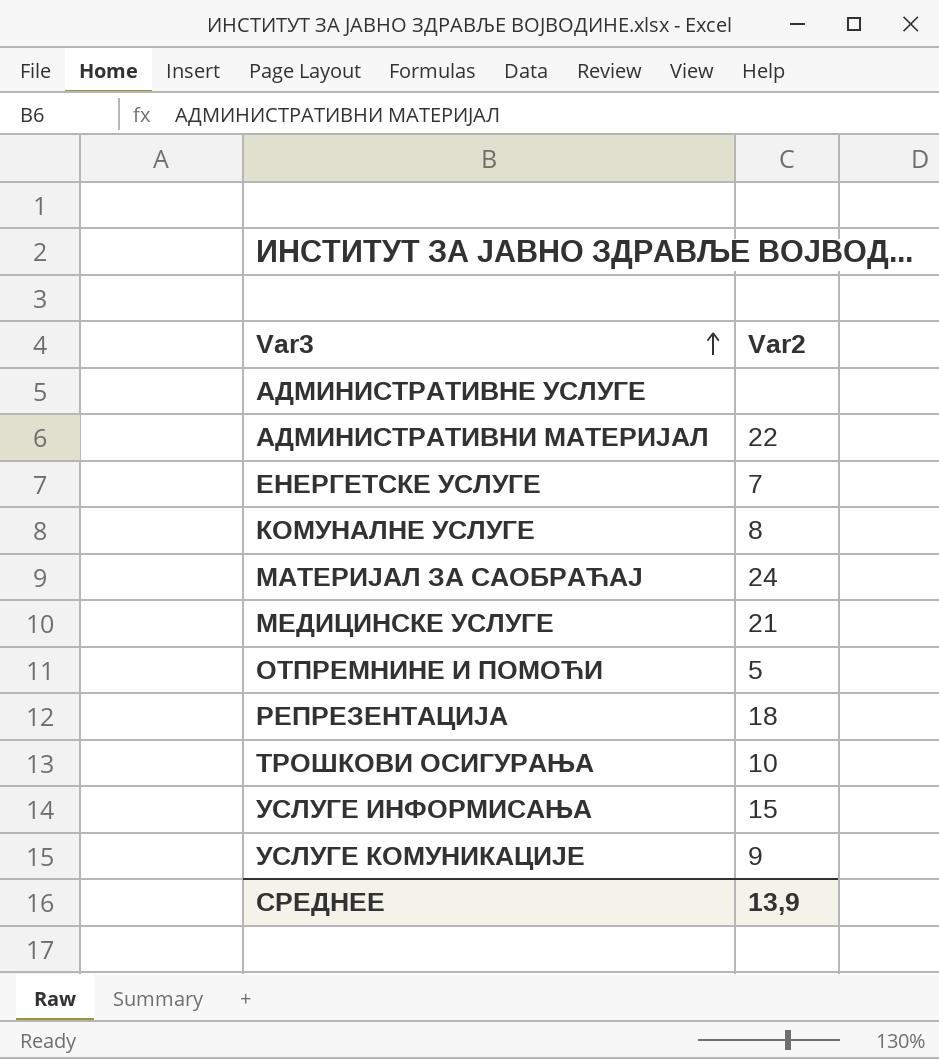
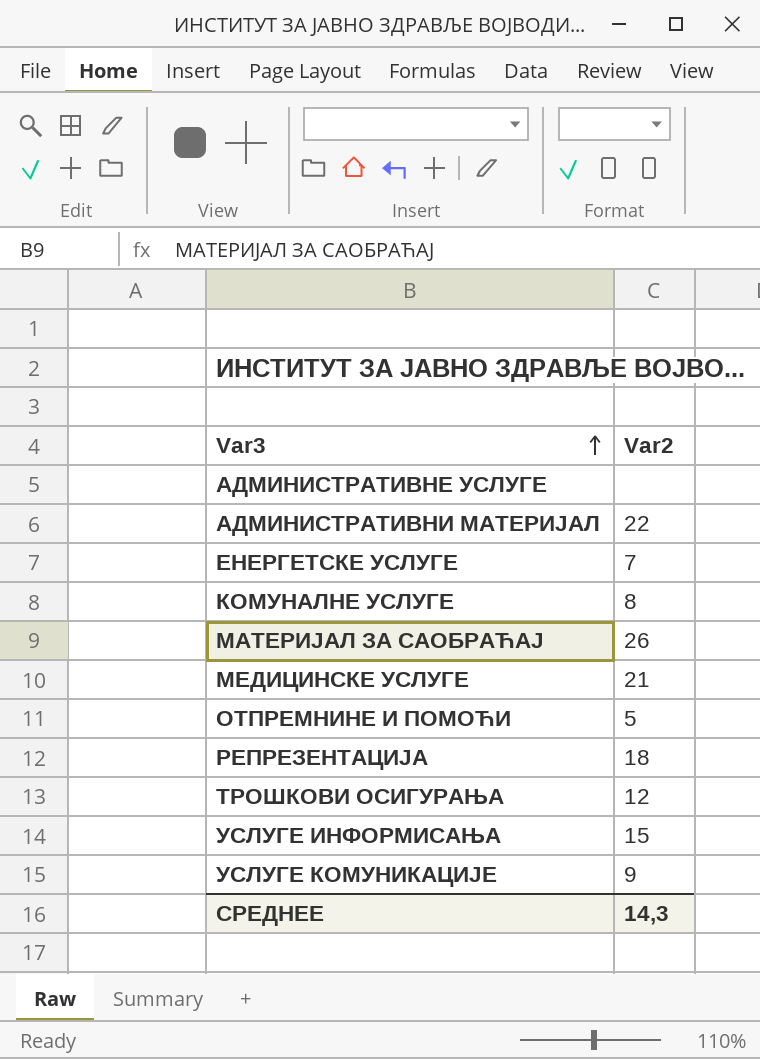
МАТЕРИЈАЛ ЗА САОБРАЋАЈ | Var2: 24 -> 26
ТРОШКОВИ ОСИГУРАЊА | Var2: 10 -> 12
СРЕДНЕЕ | Var2: 13,9 -> 14,3

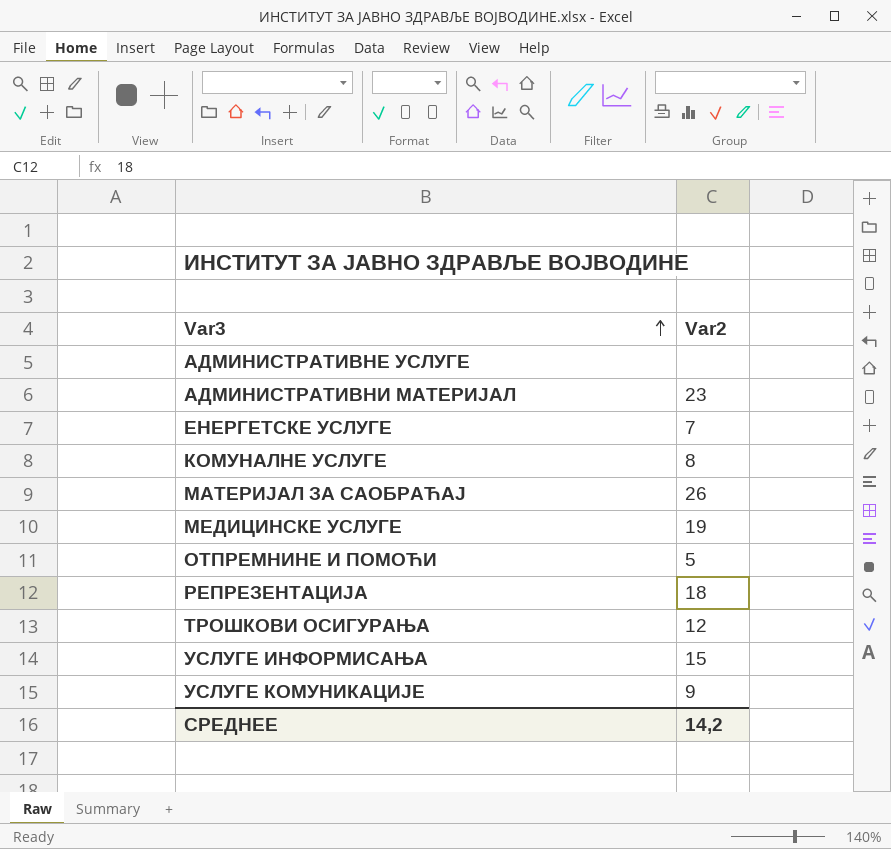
АДМИНИСТРАТИВНИ МАТЕРИЈАЛ | Var2: 22 -> 23
МЕДИЦИНСКЕ УСЛУГЕ | Var2: 21 -> 19
СРЕДНЕЕ | Var2: 14,3 -> 14,2

